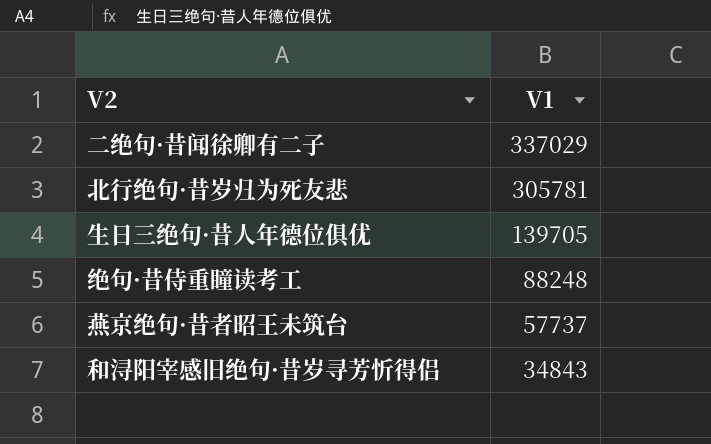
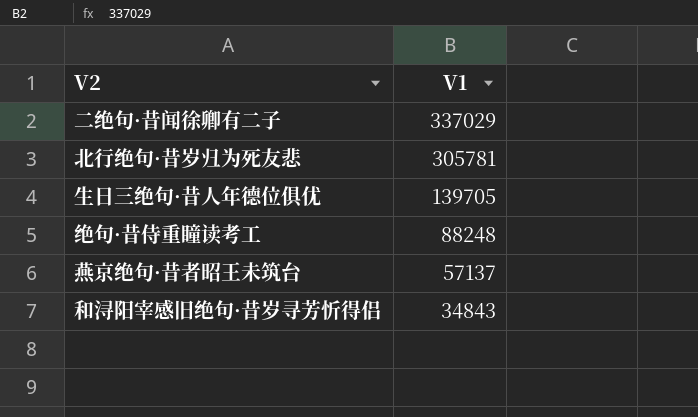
燕京绝句·昔者昭王未筑台 | V1: 57737 -> 57137

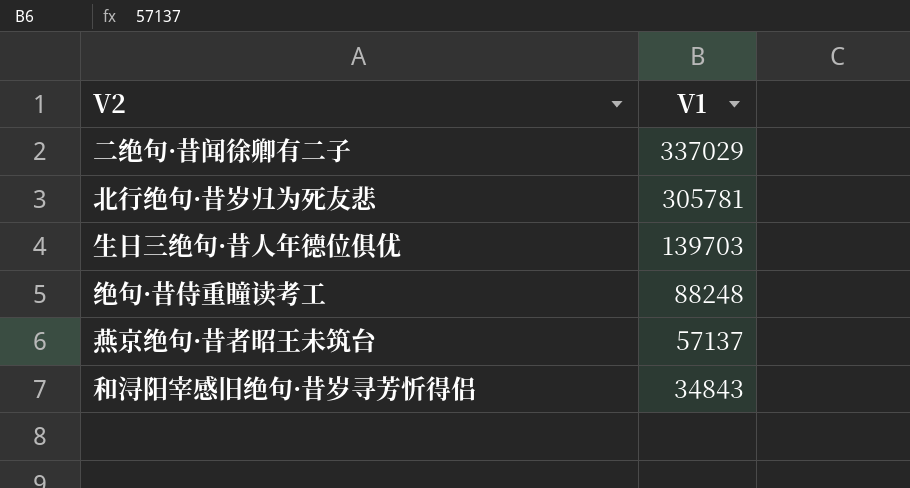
生日三绝句·昔人年德位俱优 | V1: 139705 -> 139703

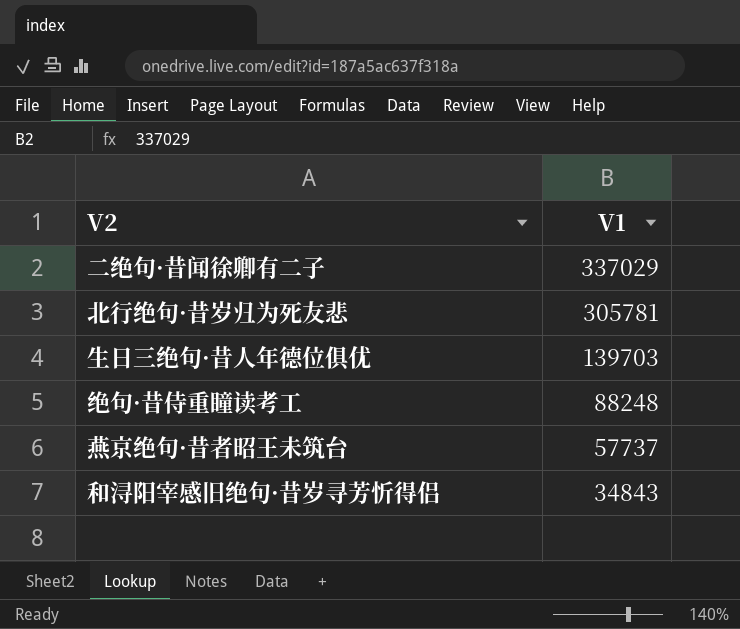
燕京绝句·昔者昭王未筑台 | V1: 57137 -> 57737

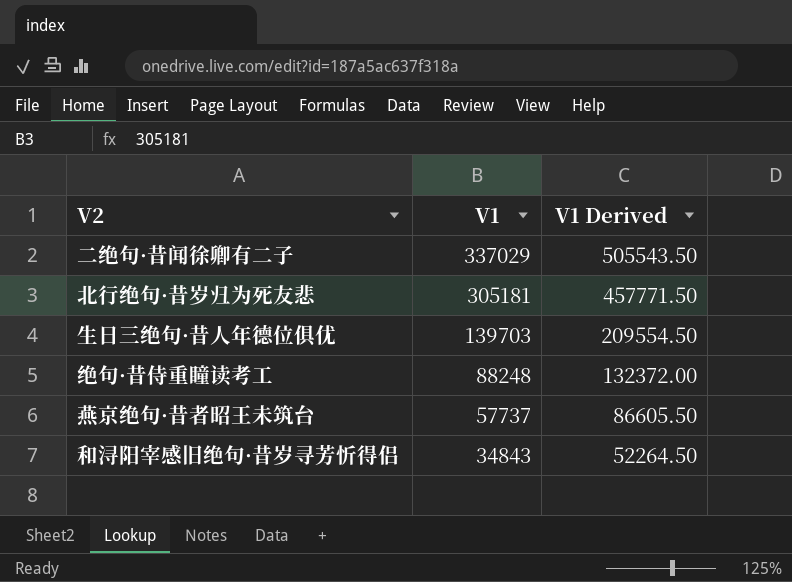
column V1 Derived | formula: none -> [V1] * 1.5
北行绝句·昔岁归为死友悲 | V1: 305781 -> 305181

